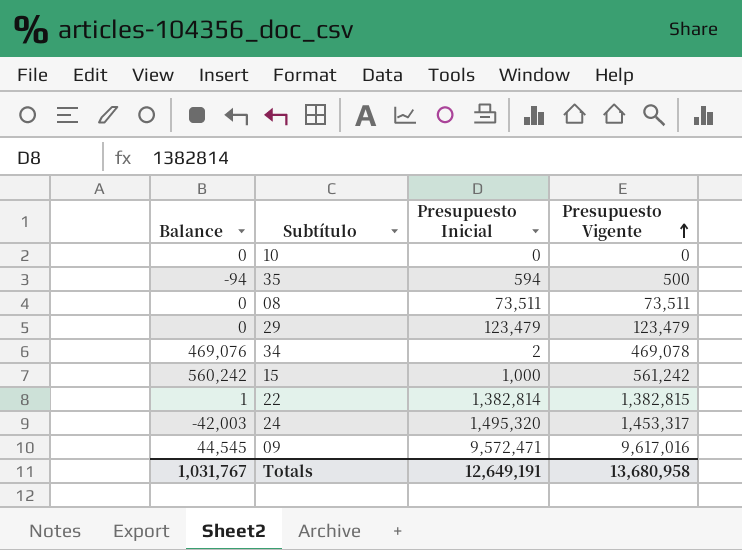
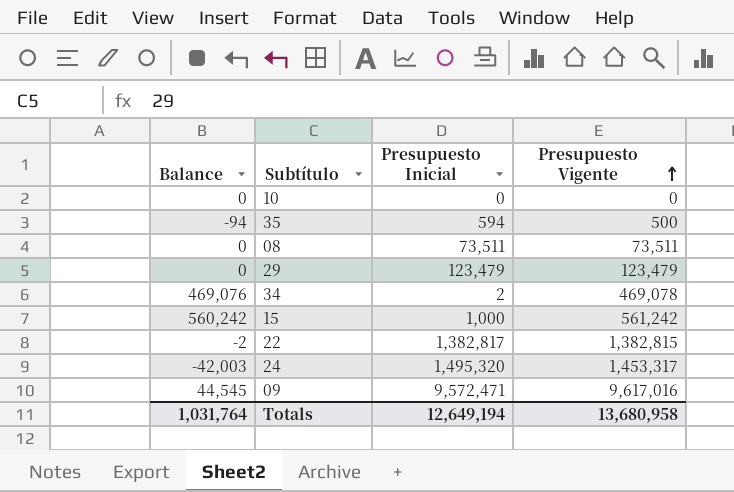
22 | Balance: 1 -> -2
22 | Presupuesto Inicial: 1,382,814 -> 1,382,817
Totals | Balance: 1,031,767 -> 1,031,764
Totals | Presupuesto Inicial: 12,649,191 -> 12,649,194

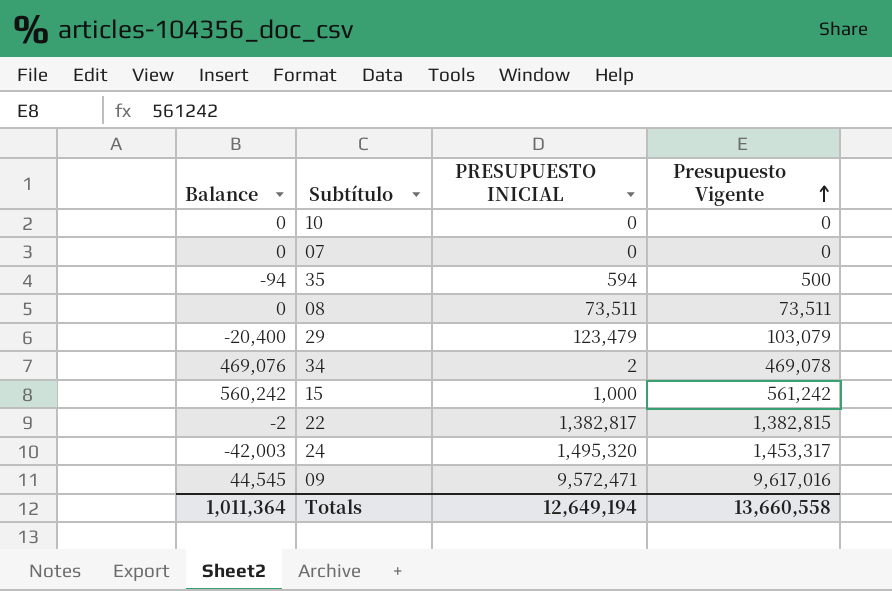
column name: Presupuesto Inicial -> PRESUPUESTO INICIAL
row 07: none -> 0 | 0 | 0
29 | Balance: 0 -> -20,400
29 | Presupuesto Vigente: 123,479 -> 103,079
Totals | Balance: 1,031,764 -> 1,011,364
Totals | Presupuesto Vigente: 13,680,958 -> 13,660,558

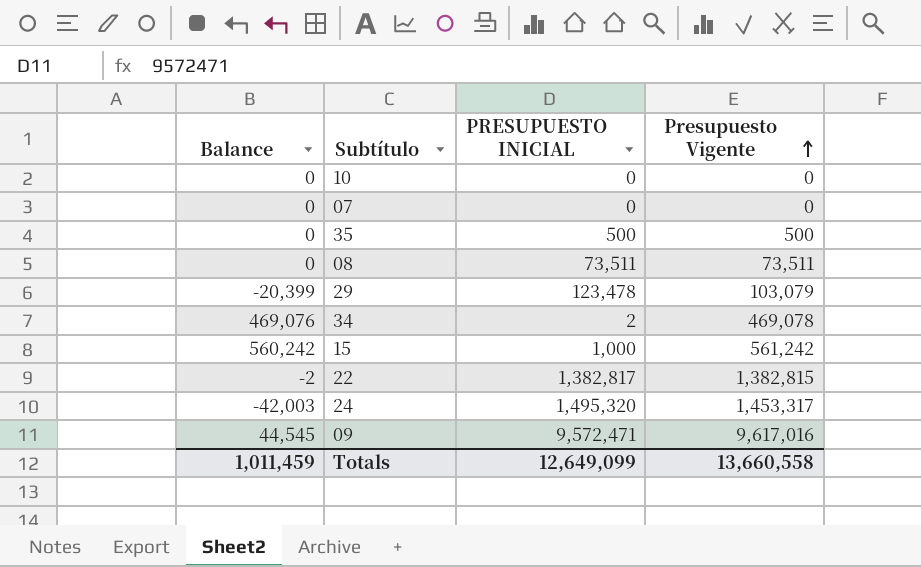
35 | Balance: -94 -> 0
35 | PRESUPUESTO INICIAL: 594 -> 500
29 | Balance: -20,400 -> -20,399
29 | PRESUPUESTO INICIAL: 123,479 -> 123,478
Totals | Balance: 1,011,364 -> 1,011,459
Totals | PRESUPUESTO INICIAL: 12,649,194 -> 12,649,099

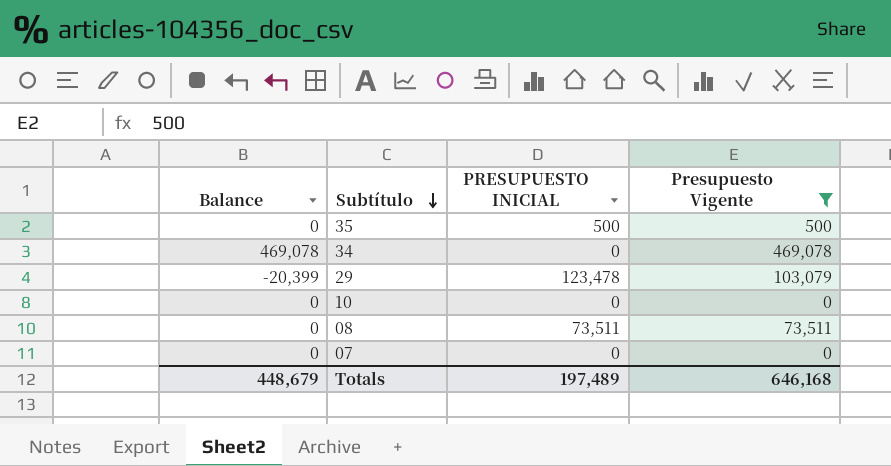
filter: none -> Presupuesto Vigente <= 469,078
row order: Presupuesto Vigente ascending -> Subtítulo descending
34 | Balance: 469,076 -> 469,078
34 | PRESUPUESTO INICIAL: 2 -> 0
Totals | Balance: 1,011,459 -> 448,679
Totals | PRESUPUESTO INICIAL: 12,649,099 -> 197,489
Totals | Presupuesto Vigente: 13,660,558 -> 646,168

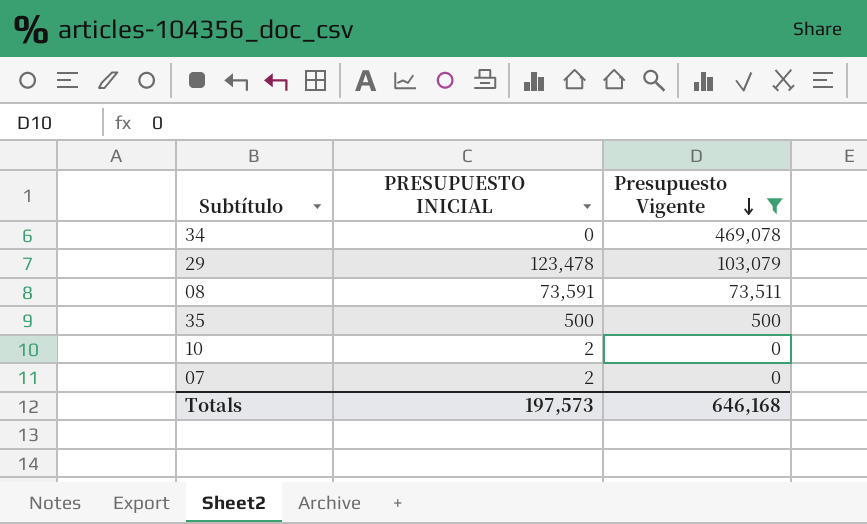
row order: Subtítulo descending -> Presupuesto Vigente descending
column Balance | formula: [Presupuesto Vigente] - [PRESUPUESTO INICIAL] -> none
08 | PRESUPUESTO INICIAL: 73,511 -> 73,591
10 | PRESUPUESTO INICIAL: 0 -> 2
07 | PRESUPUESTO INICIAL: 0 -> 2
Totals | PRESUPUESTO INICIAL: 197,489 -> 197,573

